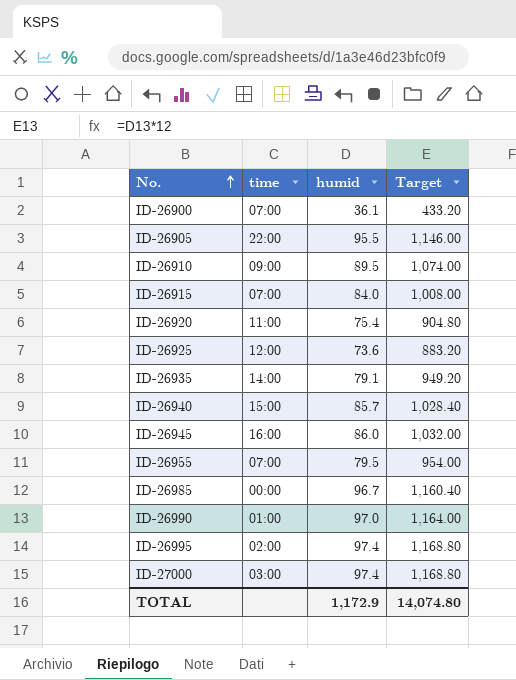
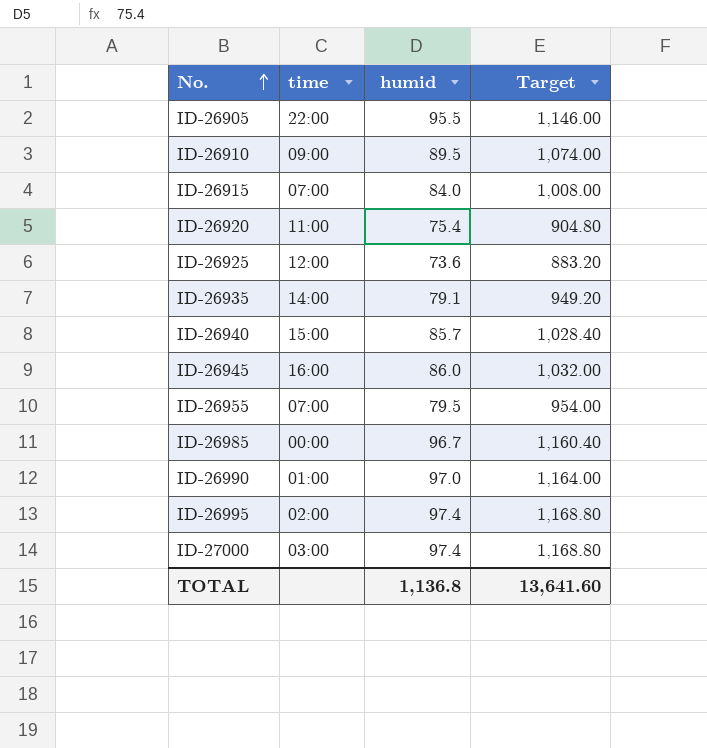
row ID-26900: 07:00 | 36.1 | 433.20 -> none
TOTAL | humid: 1,172.9 -> 1,136.8
TOTAL | Target: 14,074.80 -> 13,641.60

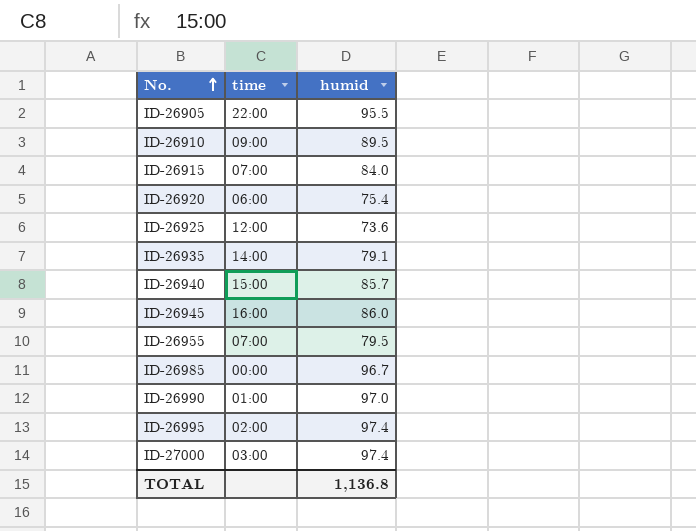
column Target | formula: [humid] * 12 -> none
ID-26920 | time: 11:00 -> 06:00

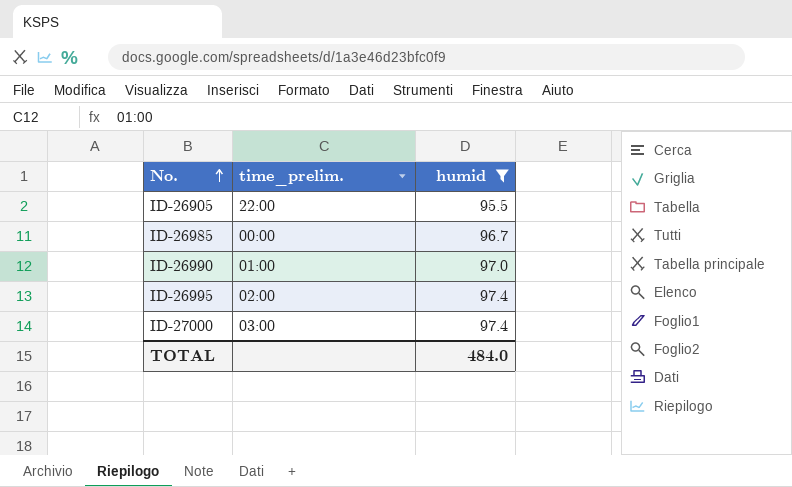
filter: none -> humid >= 95.5
column name: time -> time_prelim.
TOTAL | humid: 1,136.8 -> 484.0

